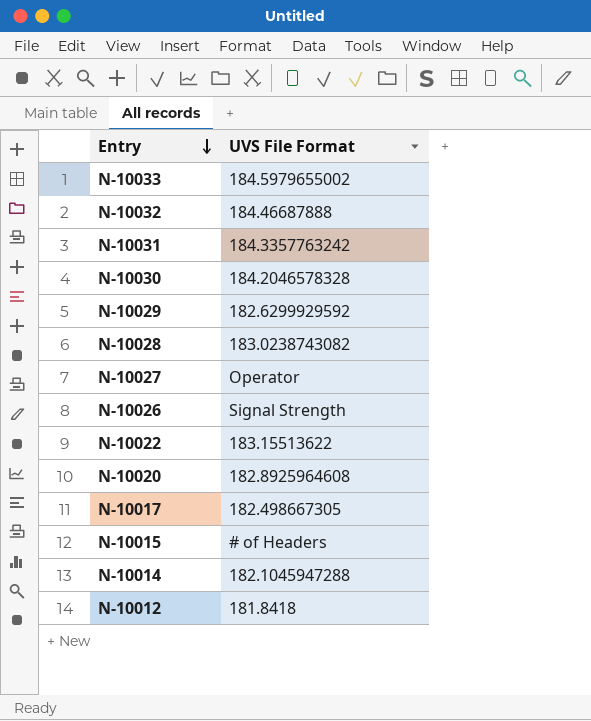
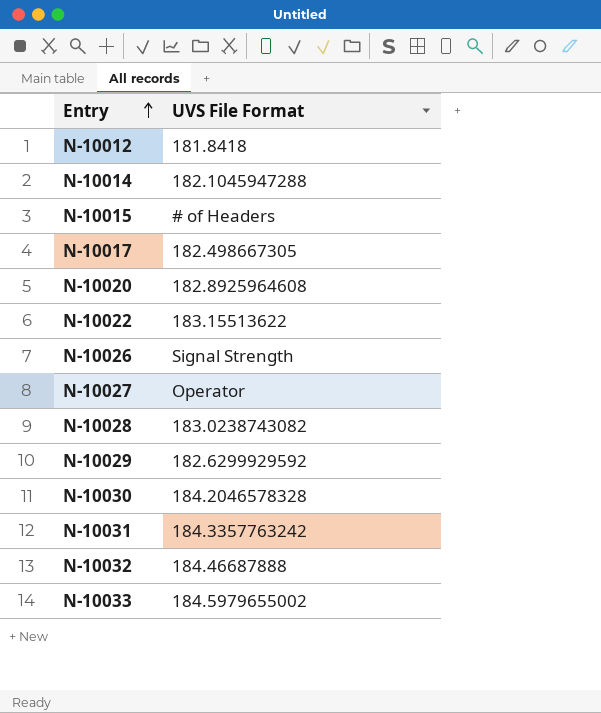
row order: Entry descending -> Entry ascending

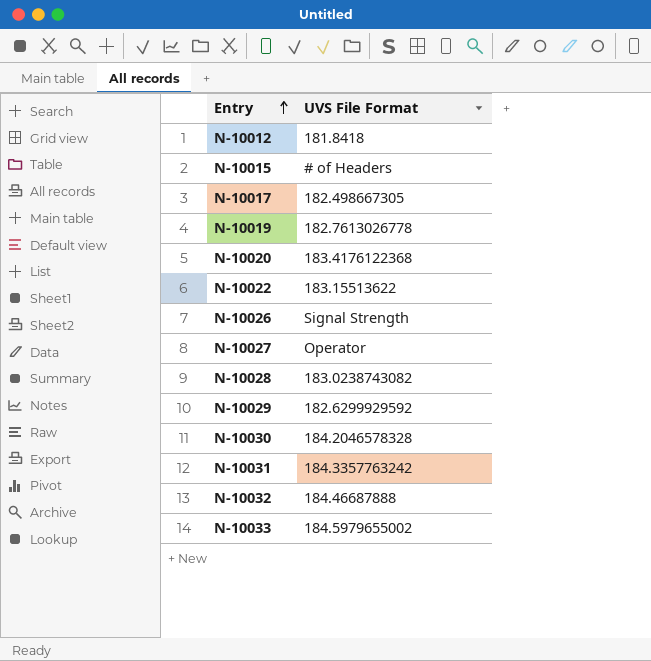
row N-10014: 182.1045947288 -> none
row N-10019: none -> 182.7613026778
N-10020 | UVS File Format: 182.8925964608 -> 183.4176122368

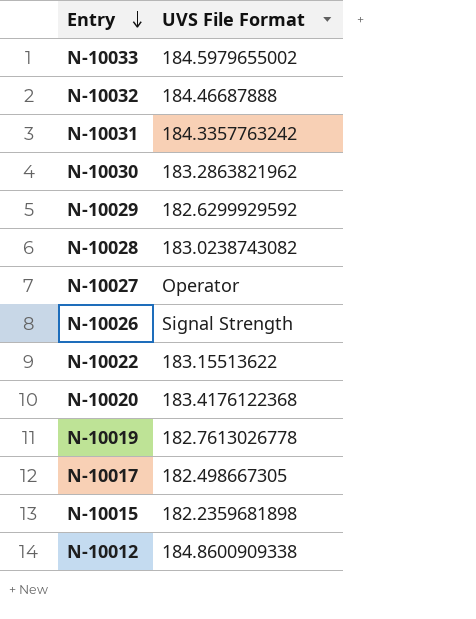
row order: Entry ascending -> Entry descending
N-10030 | UVS File Format: 184.2046578328 -> 183.2863821962
N-10015 | UVS File Format: # of Headers -> 182.2359681898
N-10012 | UVS File Format: 181.8418 -> 184.8600909338

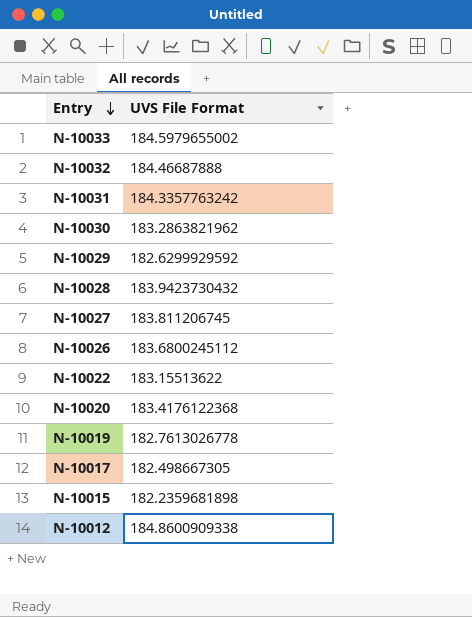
N-10028 | UVS File Format: 183.0238743082 -> 183.9423730432
N-10027 | UVS File Format: Operator -> 183.811206745
N-10026 | UVS File Format: Signal Strength -> 183.6800245112

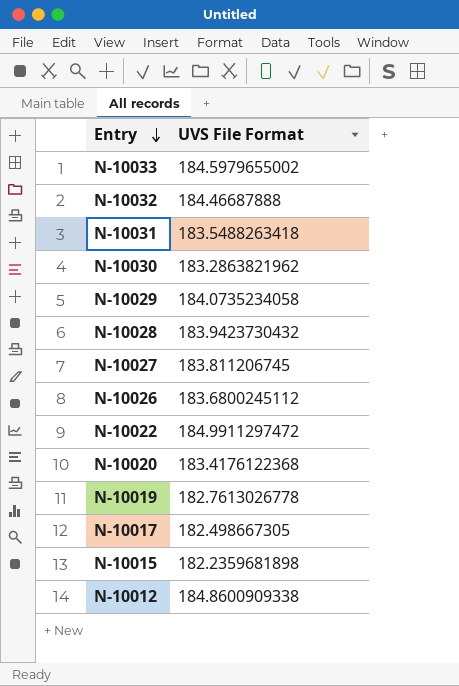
N-10031 | UVS File Format: 184.3357763242 -> 183.5488263418
N-10029 | UVS File Format: 182.6299929592 -> 184.0735234058
N-10022 | UVS File Format: 183.15513622 -> 184.9911297472

